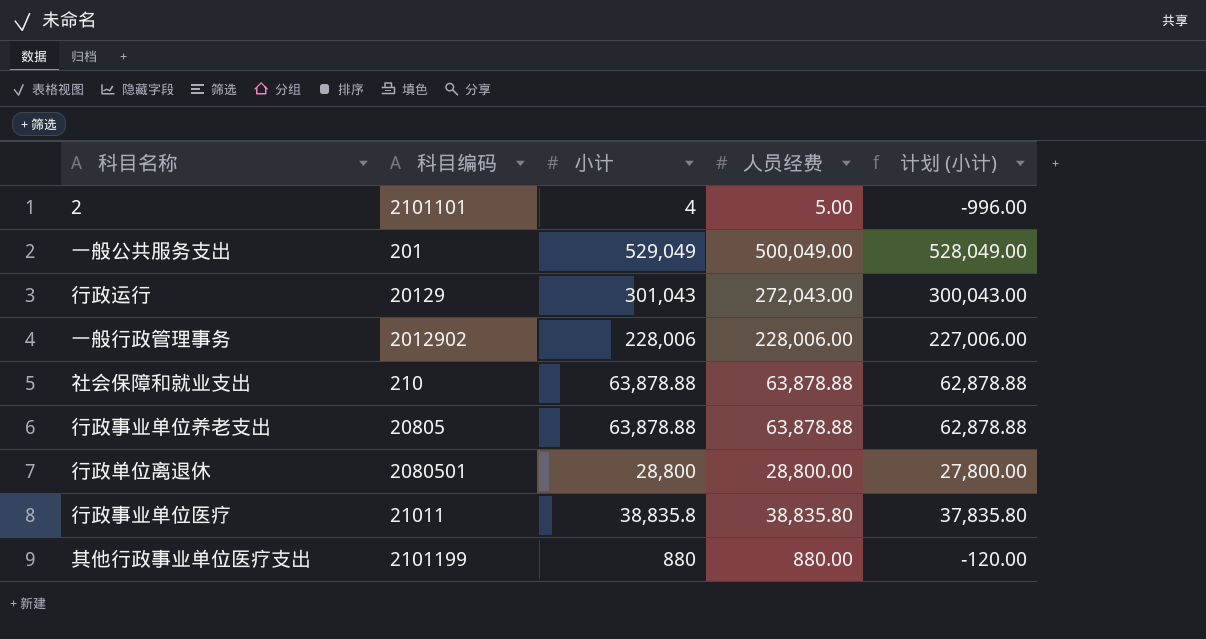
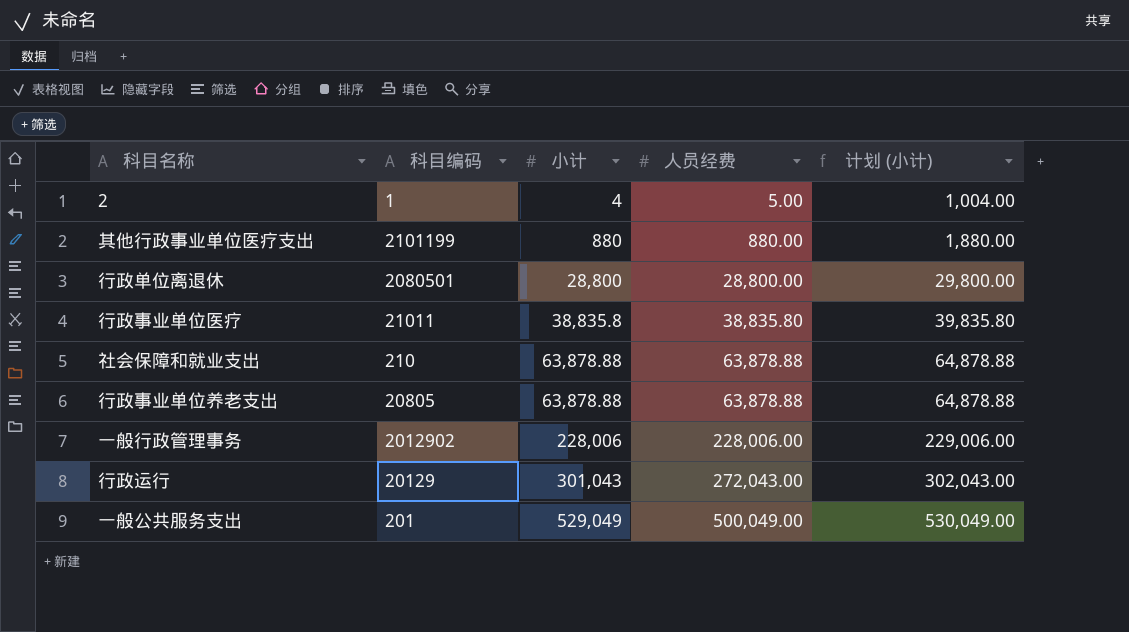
row order: none -> 小计 ascending
column 计划 (小计) | formula: [小计] - 1000 -> [小计] + 1000
2 | 科目编码: 2101101 -> 1

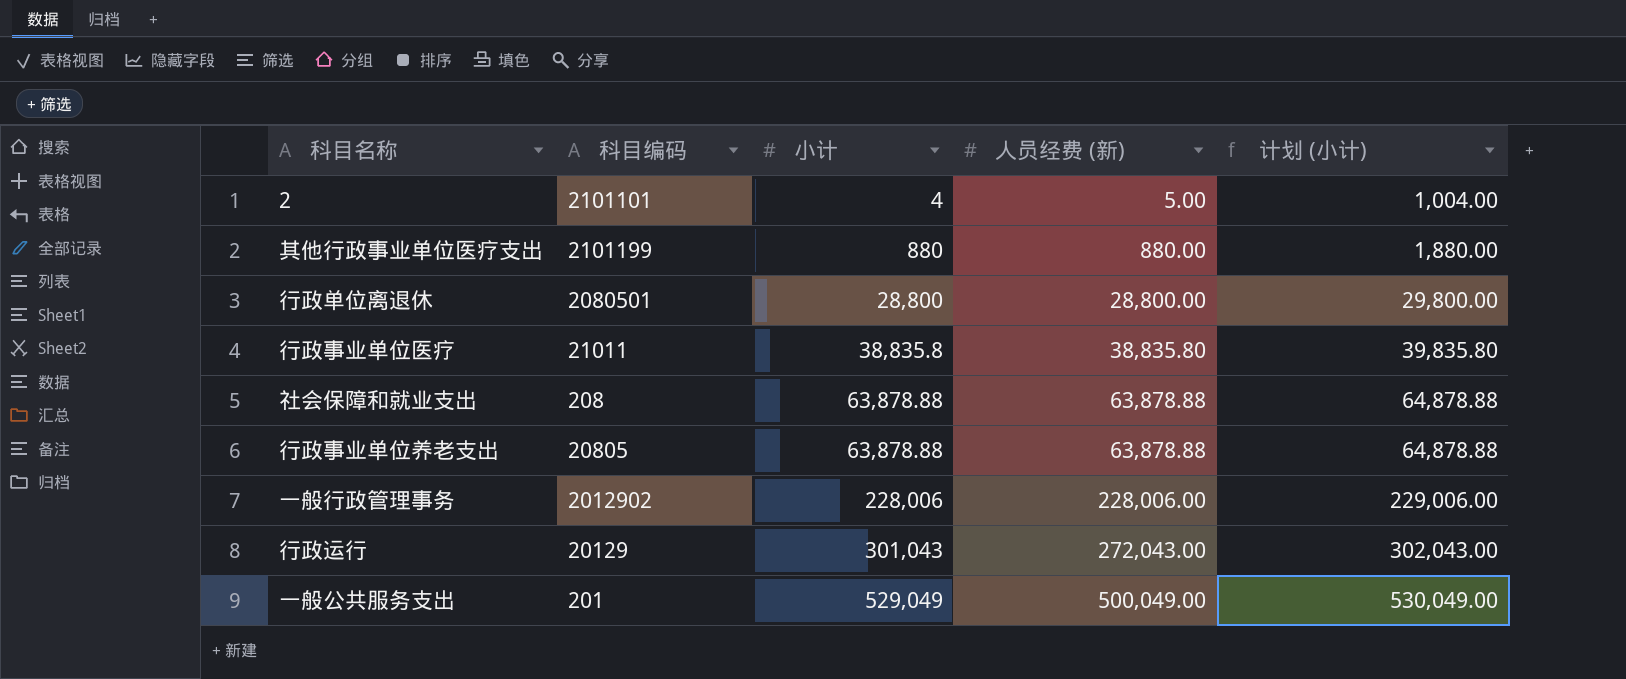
column name: 人员经费 -> 人员经费 (新)
2 | 科目编码: 1 -> 2101101
社会保障和就业支出 | 科目编码: 210 -> 208

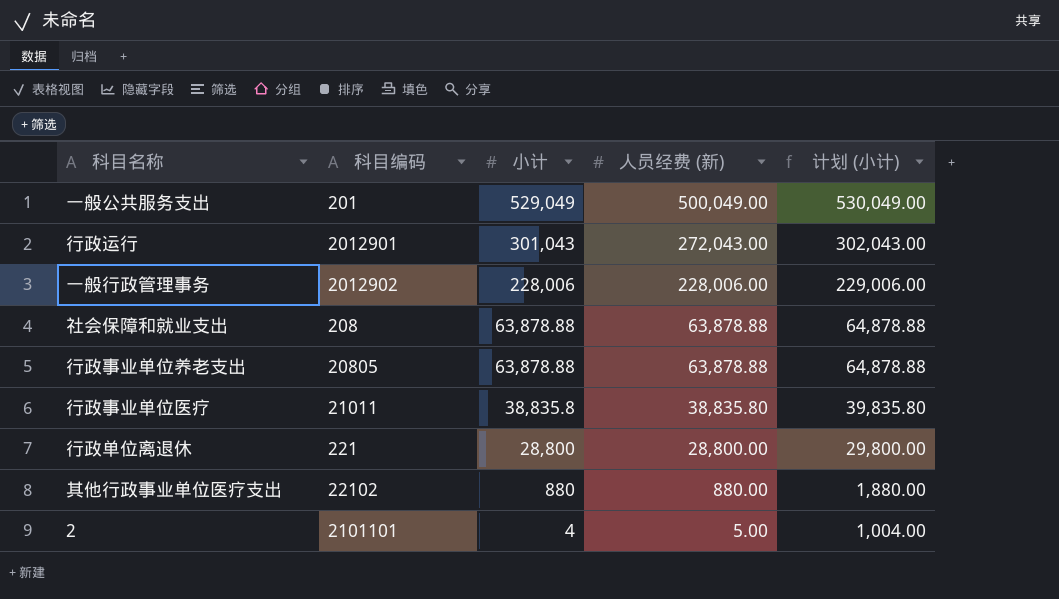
row order: 小计 ascending -> 小计 descending
行政运行 | 科目编码: 20129 -> 2012901
行政单位离退休 | 科目编码: 2080501 -> 221
其他行政事业单位医疗支出 | 科目编码: 2101199 -> 22102

